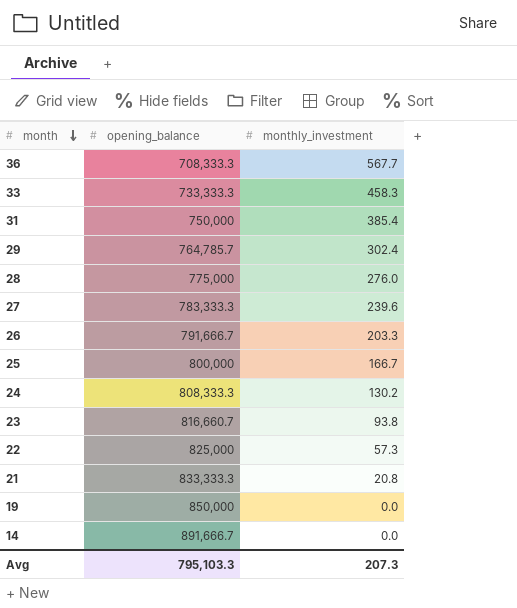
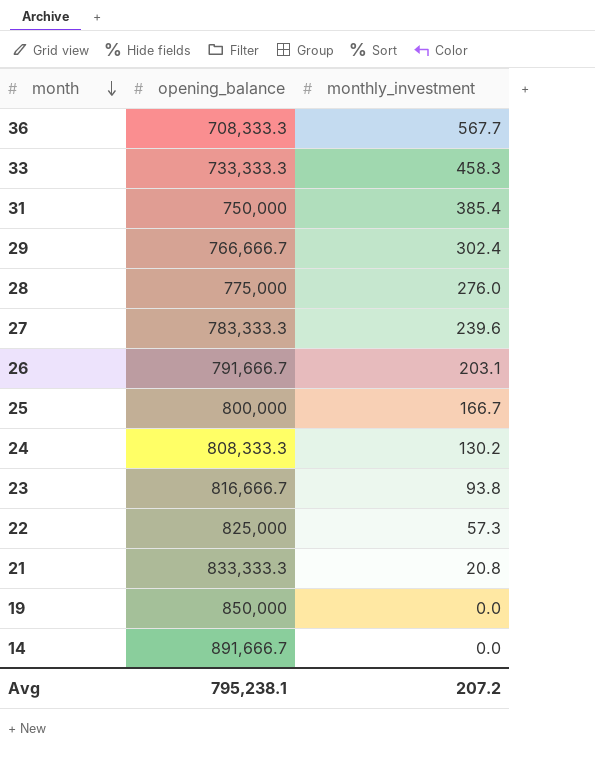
29 | opening_balance: 764,785.7 -> 766,666.7
26 | monthly_investment: 203.3 -> 203.1
23 | opening_balance: 816,660.7 -> 816,666.7
Avg | opening_balance: 795,103.3 -> 795,238.1
Avg | monthly_investment: 207.3 -> 207.2

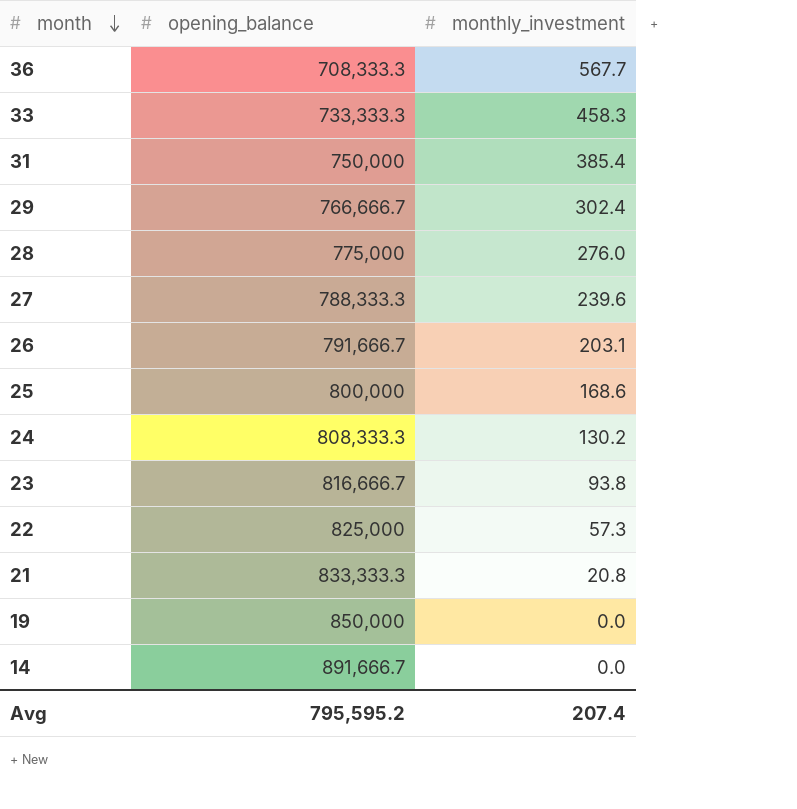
27 | opening_balance: 783,333.3 -> 788,333.3
25 | monthly_investment: 166.7 -> 168.6
Avg | opening_balance: 795,238.1 -> 795,595.2
Avg | monthly_investment: 207.2 -> 207.4

